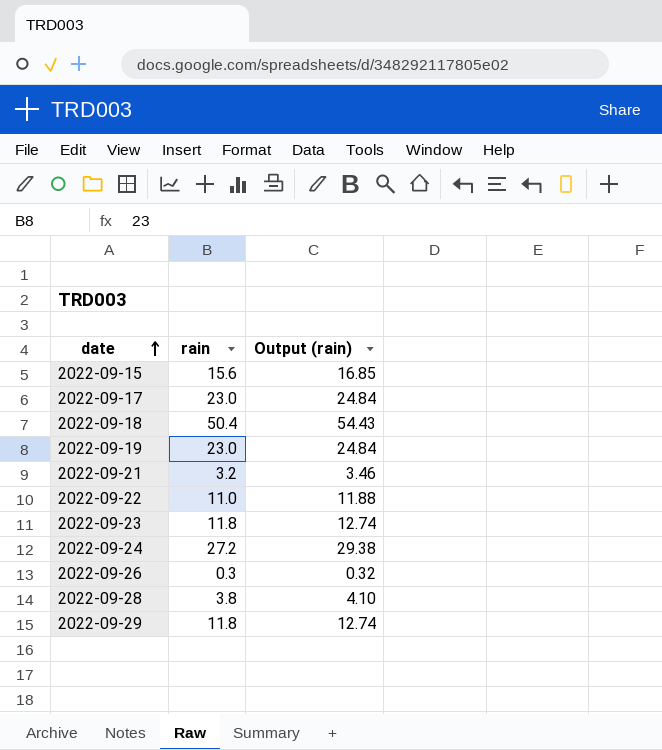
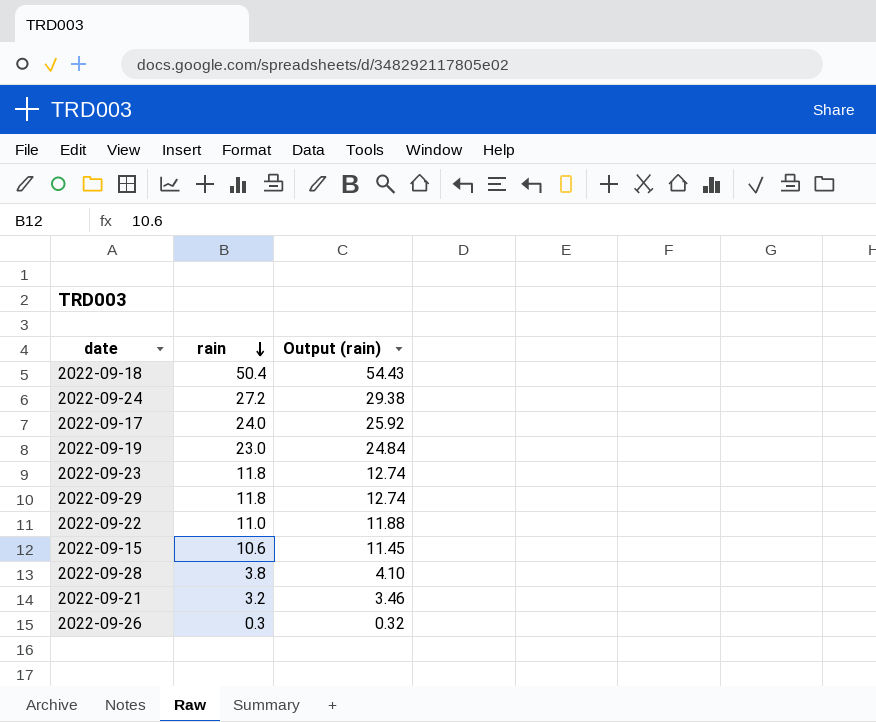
row order: date ascending -> rain descending
2022-09-17 | rain: 23.0 -> 24.0
2022-09-17 | Output (rain): 24.84 -> 25.92
2022-09-15 | rain: 15.6 -> 10.6
2022-09-15 | Output (rain): 16.85 -> 11.45

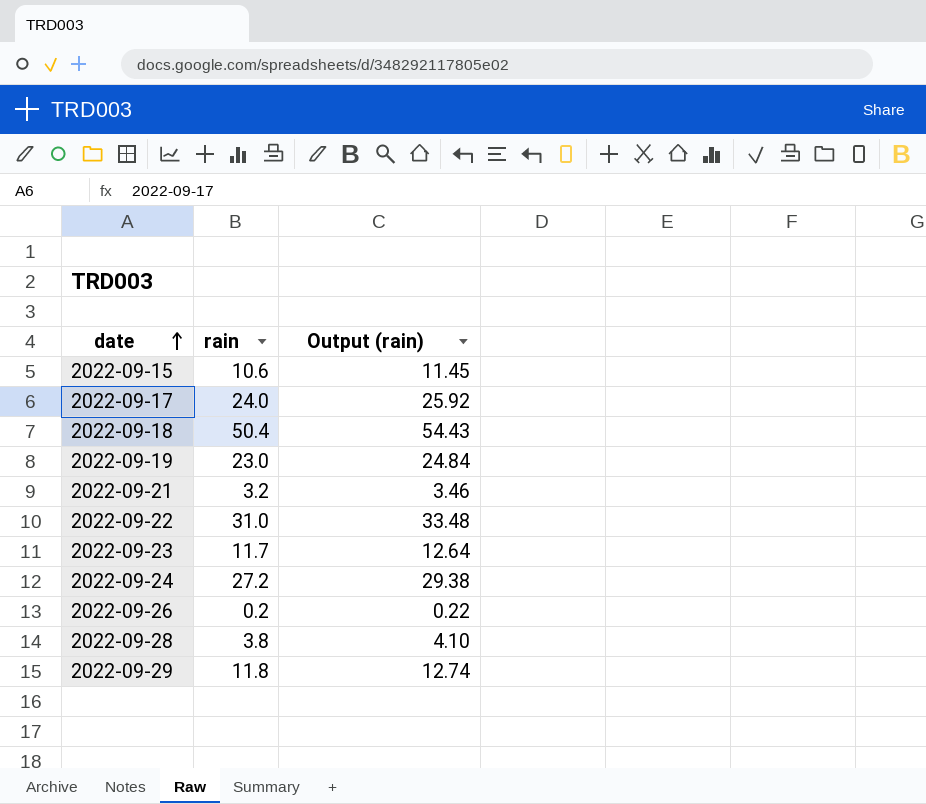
row order: rain descending -> date ascending
2022-09-22 | rain: 11.0 -> 31.0
2022-09-22 | Output (rain): 11.88 -> 33.48
2022-09-23 | rain: 11.8 -> 11.7
2022-09-23 | Output (rain): 12.74 -> 12.64
2022-09-26 | rain: 0.3 -> 0.2
2022-09-26 | Output (rain): 0.32 -> 0.22

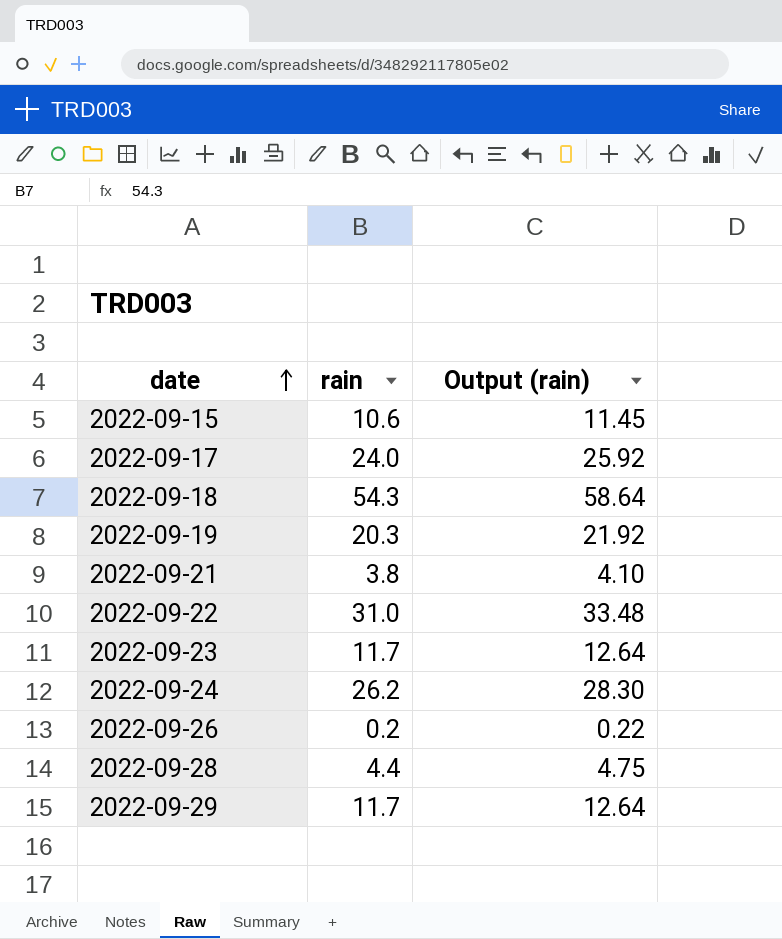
2022-09-18 | rain: 50.4 -> 54.3
2022-09-18 | Output (rain): 54.43 -> 58.64
2022-09-19 | rain: 23.0 -> 20.3
2022-09-19 | Output (rain): 24.84 -> 21.92
2022-09-21 | rain: 3.2 -> 3.8
2022-09-21 | Output (rain): 3.46 -> 4.10
2022-09-24 | rain: 27.2 -> 26.2
2022-09-24 | Output (rain): 29.38 -> 28.30
2022-09-28 | rain: 3.8 -> 4.4
2022-09-28 | Output (rain): 4.10 -> 4.75
2022-09-29 | rain: 11.8 -> 11.7
2022-09-29 | Output (rain): 12.74 -> 12.64

